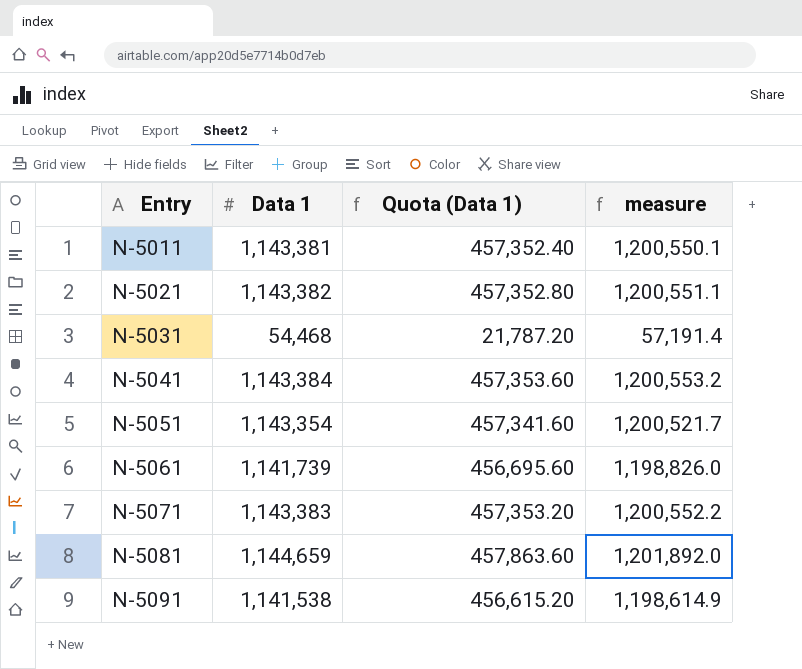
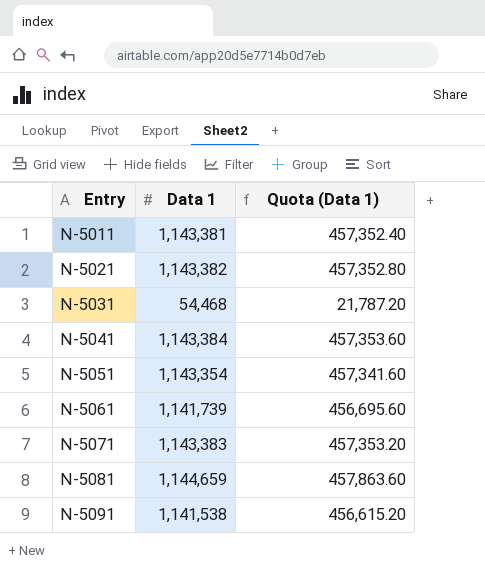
column measure | formula: [Data 1] * 1.05 -> none

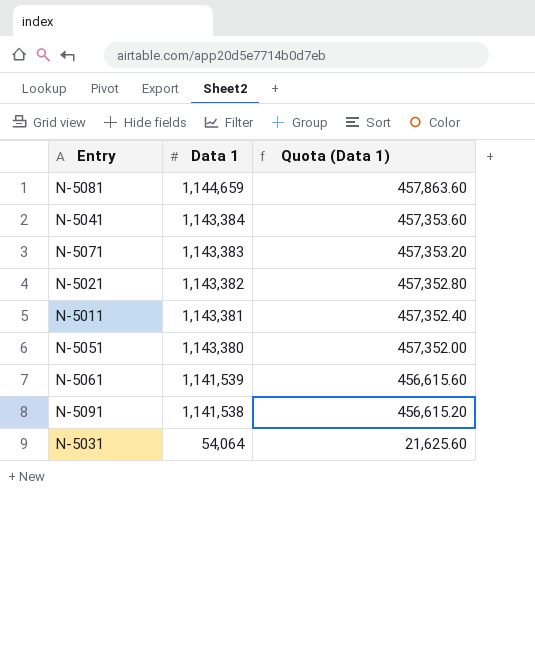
row order: Entry ascending -> Data 1 descending
N-5051 | Data 1: 1,143,354 -> 1,143,380
N-5051 | Quota (Data 1): 457,341.60 -> 457,352.00
N-5061 | Data 1: 1,141,739 -> 1,141,539
N-5061 | Quota (Data 1): 456,695.60 -> 456,615.60
N-5031 | Data 1: 54,468 -> 54,064
N-5031 | Quota (Data 1): 21,787.20 -> 21,625.60

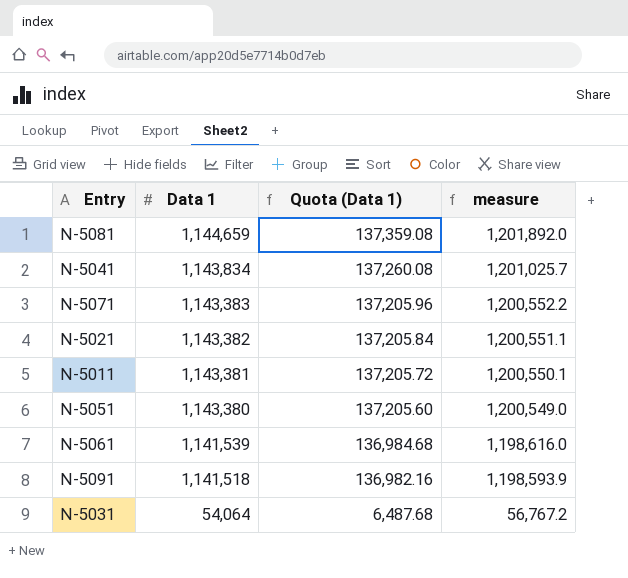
column Quota (Data 1) | formula: [Data 1] * 0.4 -> [Data 1] * 0.12
column measure | formula: none -> [Data 1] * 1.05
N-5041 | Data 1: 1,143,384 -> 1,143,834
N-5091 | Data 1: 1,141,538 -> 1,141,518

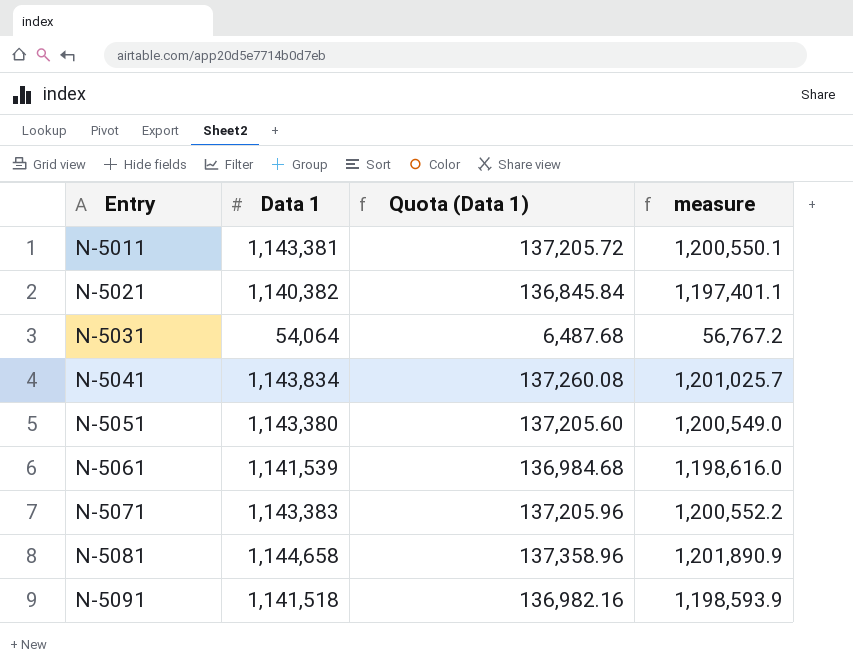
row order: Data 1 descending -> Entry ascending
N-5021 | Data 1: 1,143,382 -> 1,140,382
N-5021 | Quota (Data 1): 137,205.84 -> 136,845.84
N-5021 | measure: 1,200,551.1 -> 1,197,401.1
N-5081 | Data 1: 1,144,659 -> 1,144,658
N-5081 | Quota (Data 1): 137,359.08 -> 137,358.96
N-5081 | measure: 1,201,892.0 -> 1,201,890.9

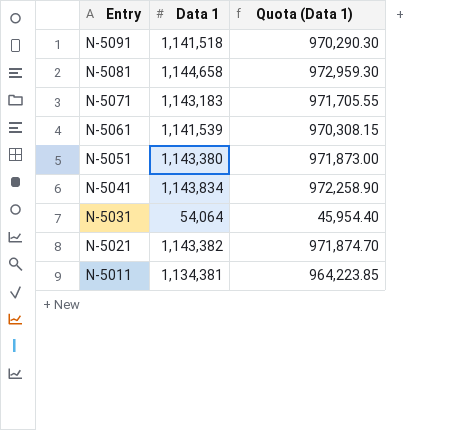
row order: Entry ascending -> Entry descending
column measure | formula: [Data 1] * 1.05 -> none
column Quota (Data 1) | formula: [Data 1] * 0.12 -> [Data 1] * 0.85
N-5071 | Data 1: 1,143,383 -> 1,143,183
N-5021 | Data 1: 1,140,382 -> 1,143,382
N-5011 | Data 1: 1,143,381 -> 1,134,381

